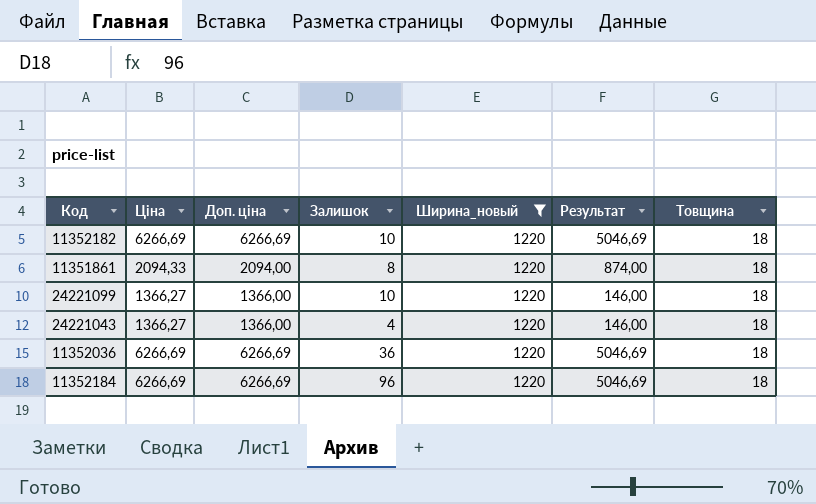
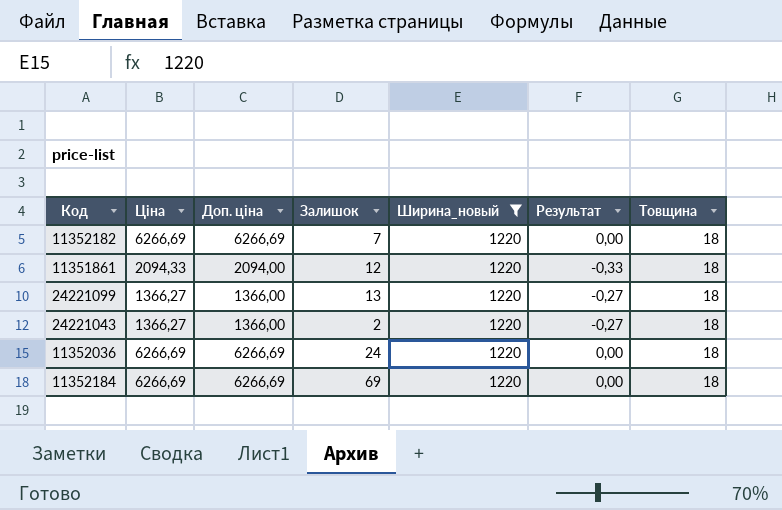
column Результат | formula: [Доп. ціна] - [Ширина_новый] -> [Доп. ціна] - [Ціна]
11352182 | Залишок: 10 -> 7
11351861 | Залишок: 8 -> 12
24221099 | Залишок: 10 -> 13
24221043 | Залишок: 4 -> 2
11352036 | Залишок: 36 -> 24
11352184 | Залишок: 96 -> 69

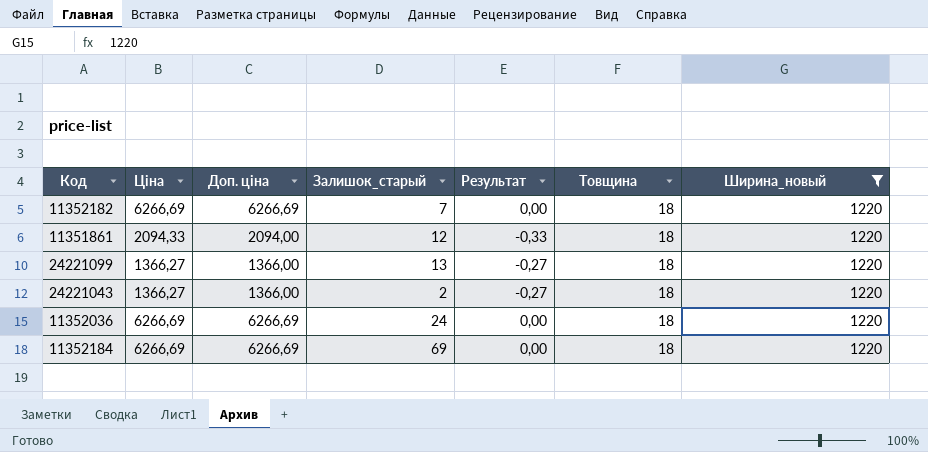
column name: Залишок -> Залишок_старый
column Ширина_новый | position: 5 -> 7

